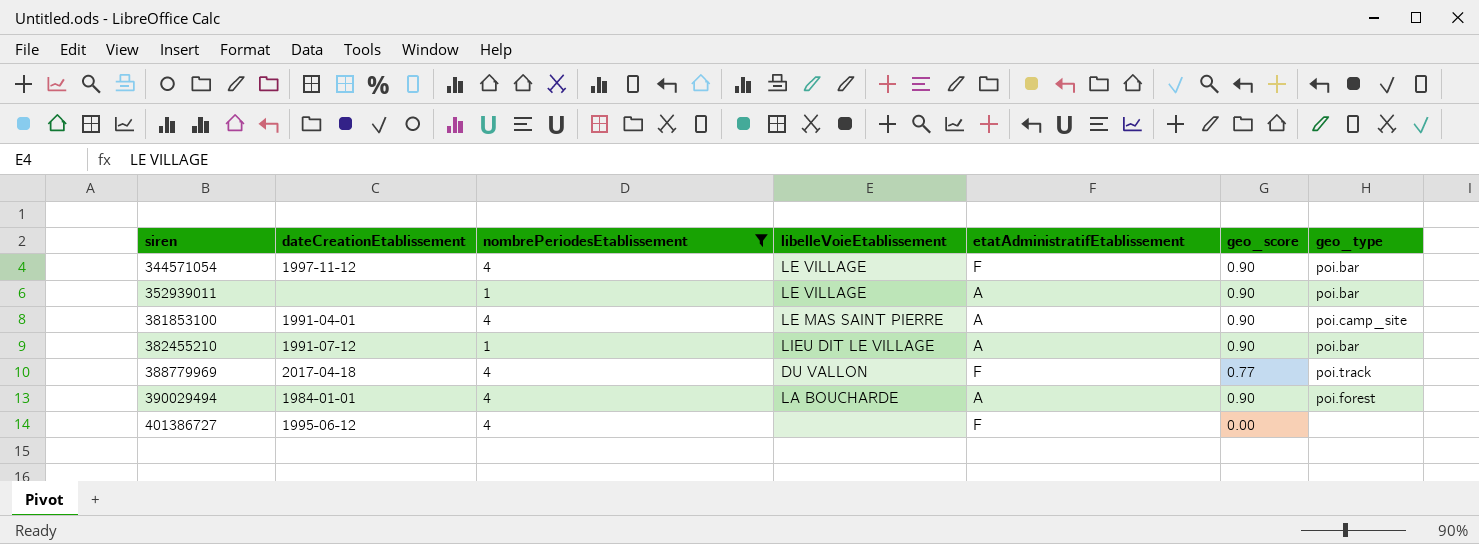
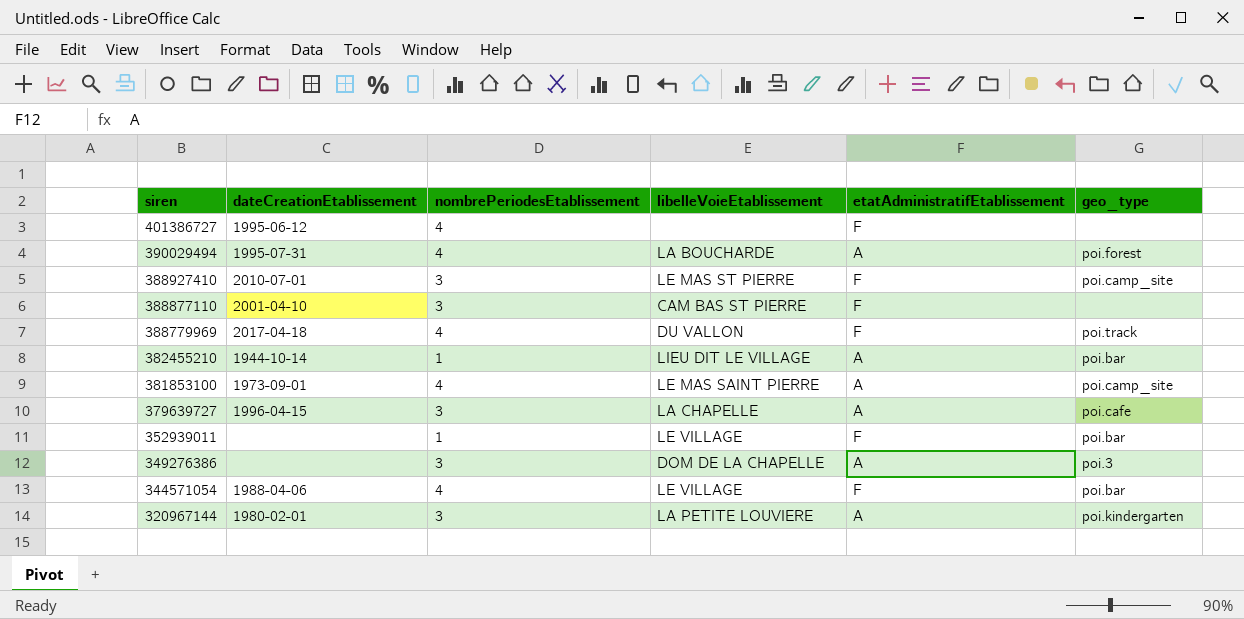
filter: nombrePeriodesEtablissement != 3 -> none
row order: siren ascending -> siren descending
column geo_score | position: 6 -> none
390029494 | dateCreationEtablissement: 1984-01-01 -> 1995-07-31
382455210 | dateCreationEtablissement: 1991-07-12 -> 1944-10-14
381853100 | dateCreationEtablissement: 1991-04-01 -> 1973-09-01
352939011 | etatAdministratifEtablissement: A -> F
344571054 | dateCreationEtablissement: 1997-11-12 -> 1988-04-06

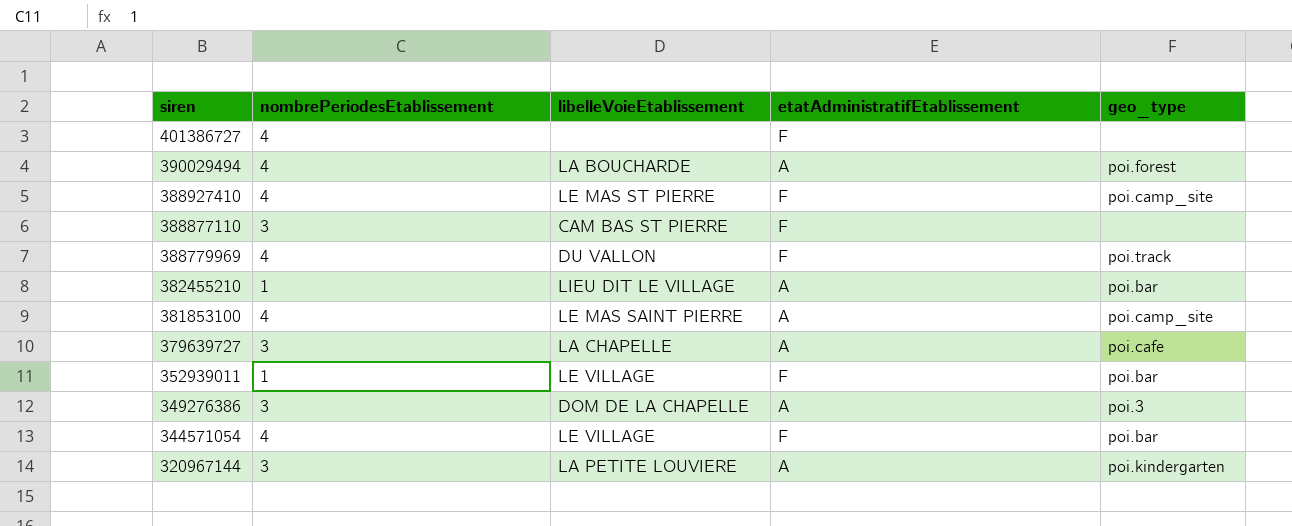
column dateCreationEtablissement | position: 2 -> none
388927410 | nombrePeriodesEtablissement: 3 -> 4

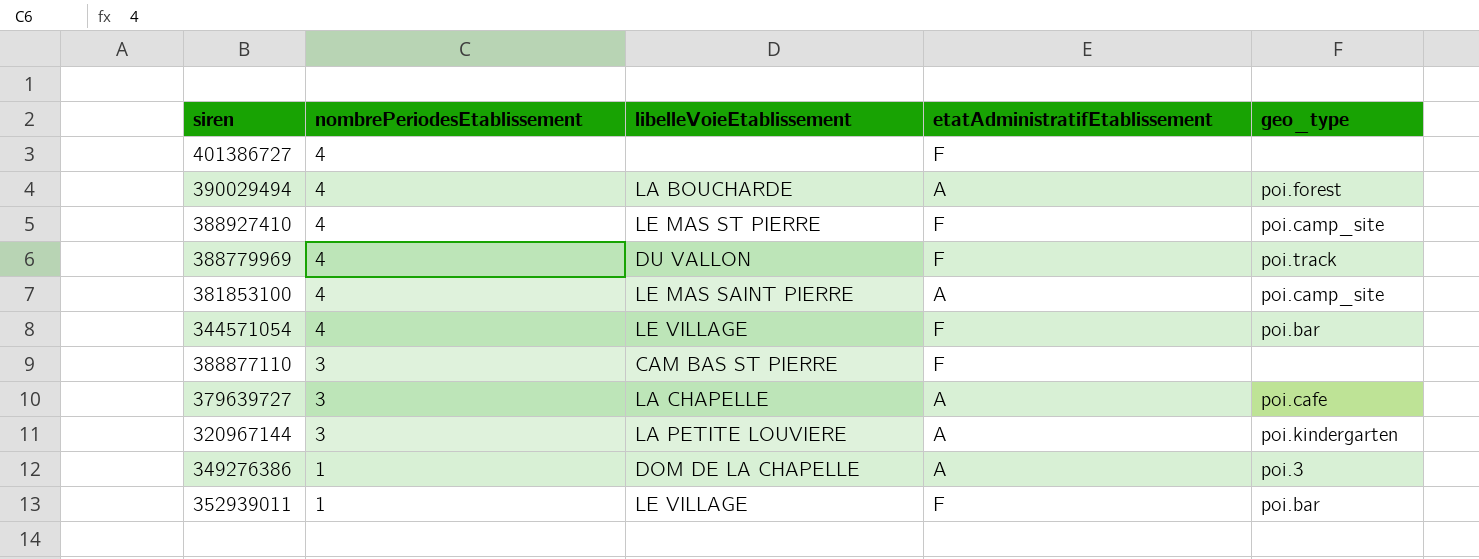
row order: siren descending -> nombrePeriodesEtablissement descending
row 382455210: 1 | LIEU DIT LE VILLAGE | A | poi.bar -> none
349276386 | nombrePeriodesEtablissement: 3 -> 1

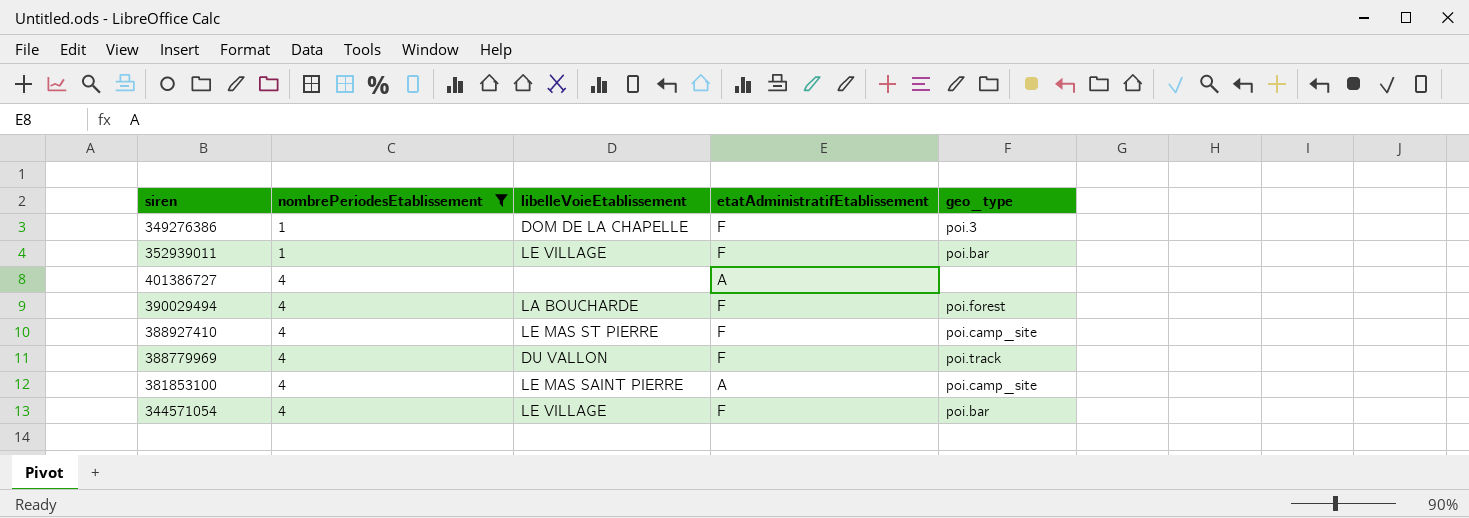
filter: none -> nombrePeriodesEtablissement != 3
row order: nombrePeriodesEtablissement descending -> nombrePeriodesEtablissement ascending
349276386 | etatAdministratifEtablissement: A -> F
401386727 | etatAdministratifEtablissement: F -> A
390029494 | etatAdministratifEtablissement: A -> F

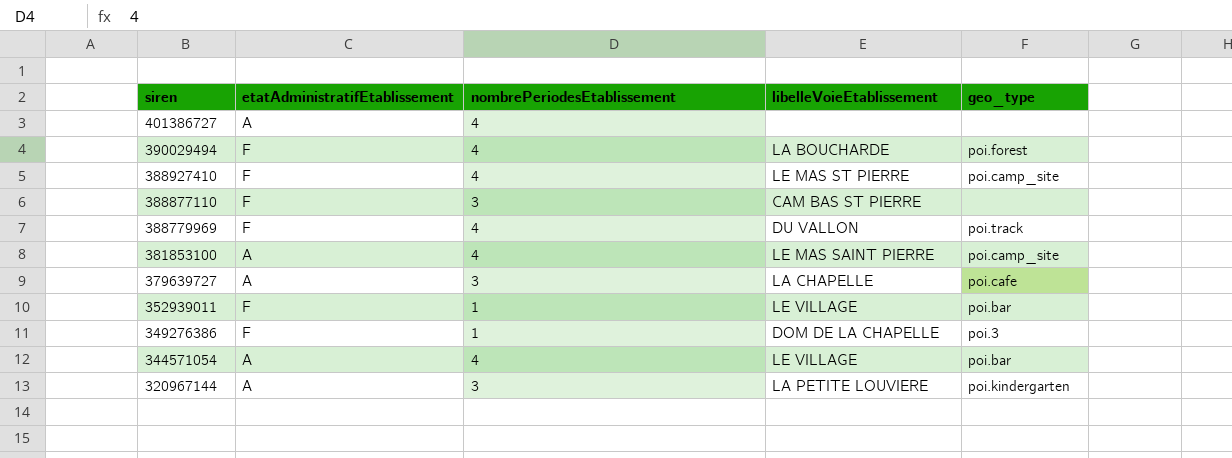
filter: nombrePeriodesEtablissement != 3 -> none
row order: nombrePeriodesEtablissement ascending -> siren descending
column etatAdministratifEtablissement | position: 4 -> 2
344571054 | etatAdministratifEtablissement: F -> A

